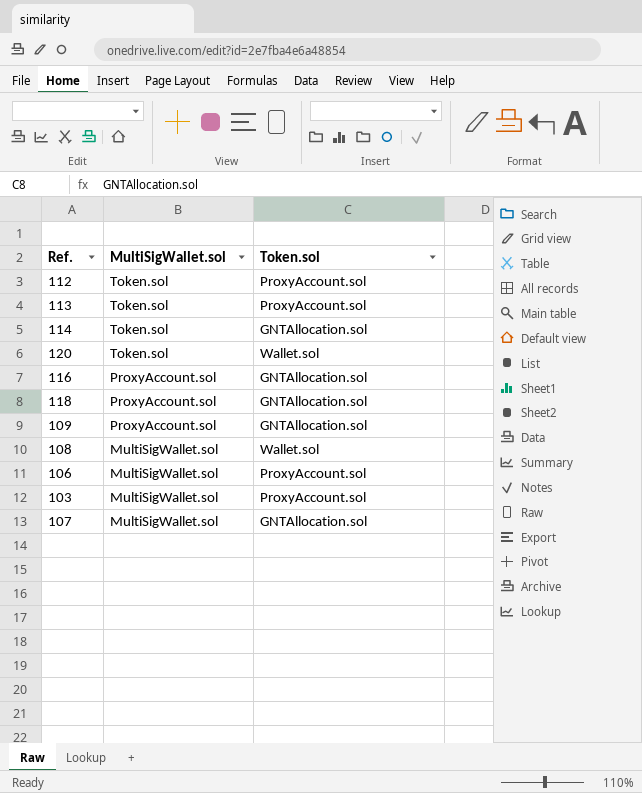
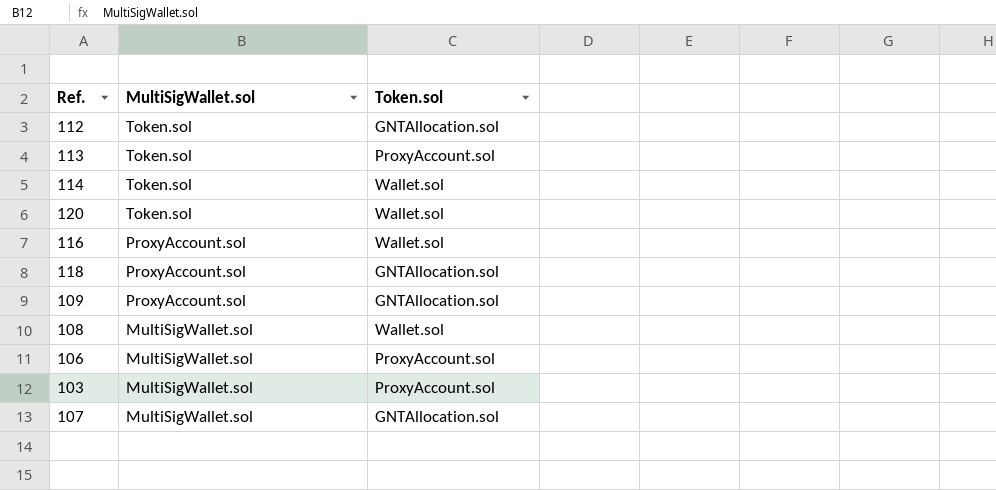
112 | Token.sol: ProxyAccount.sol -> GNTAllocation.sol
114 | Token.sol: GNTAllocation.sol -> Wallet.sol
116 | Token.sol: GNTAllocation.sol -> Wallet.sol

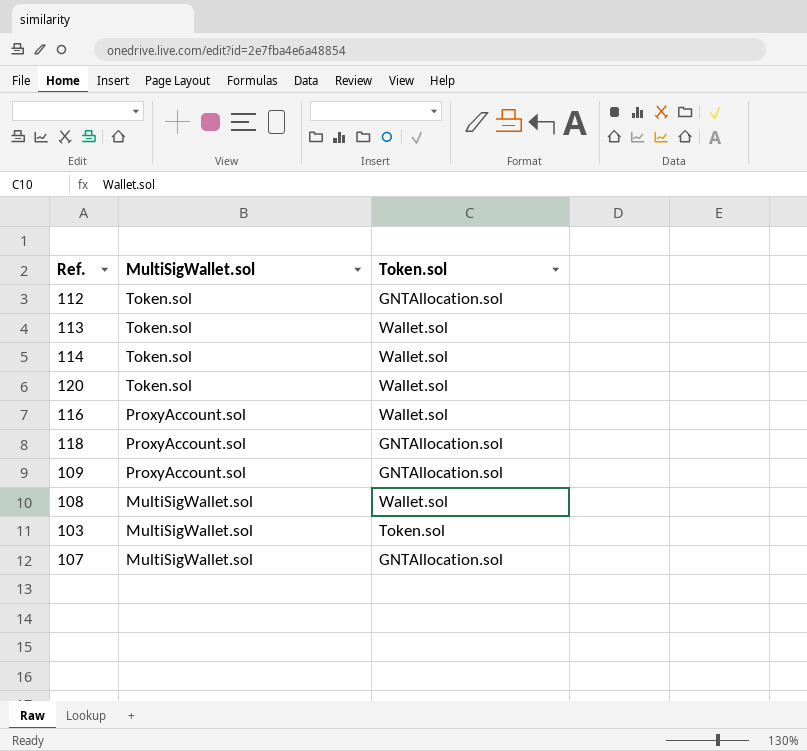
row 106: MultiSigWallet.sol | ProxyAccount.sol -> none
113 | Token.sol: ProxyAccount.sol -> Wallet.sol
103 | Token.sol: ProxyAccount.sol -> Token.sol

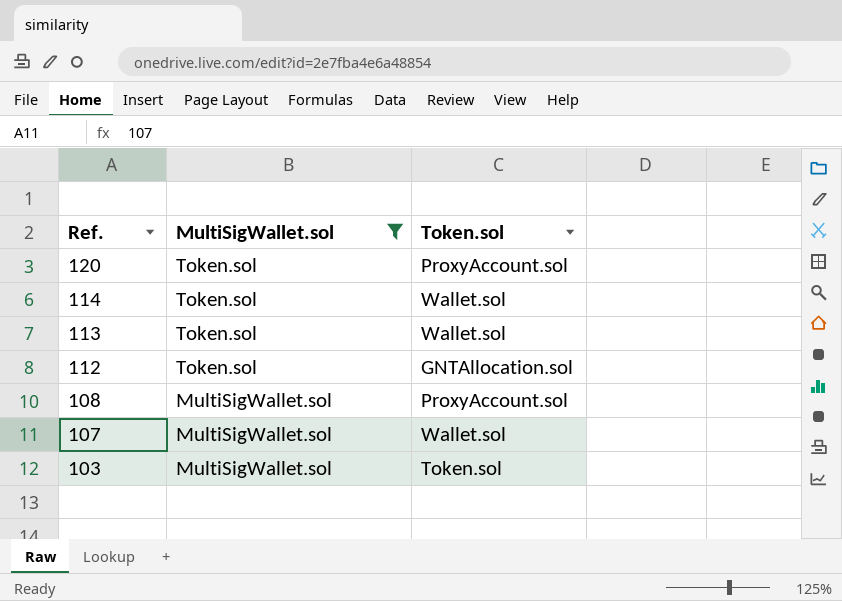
filter: none -> MultiSigWallet.sol != ProxyAccount.sol
row order: MultiSigWallet.sol descending -> Ref. descending
120 | Token.sol: Wallet.sol -> ProxyAccount.sol
108 | Token.sol: Wallet.sol -> ProxyAccount.sol
107 | Token.sol: GNTAllocation.sol -> Wallet.sol

